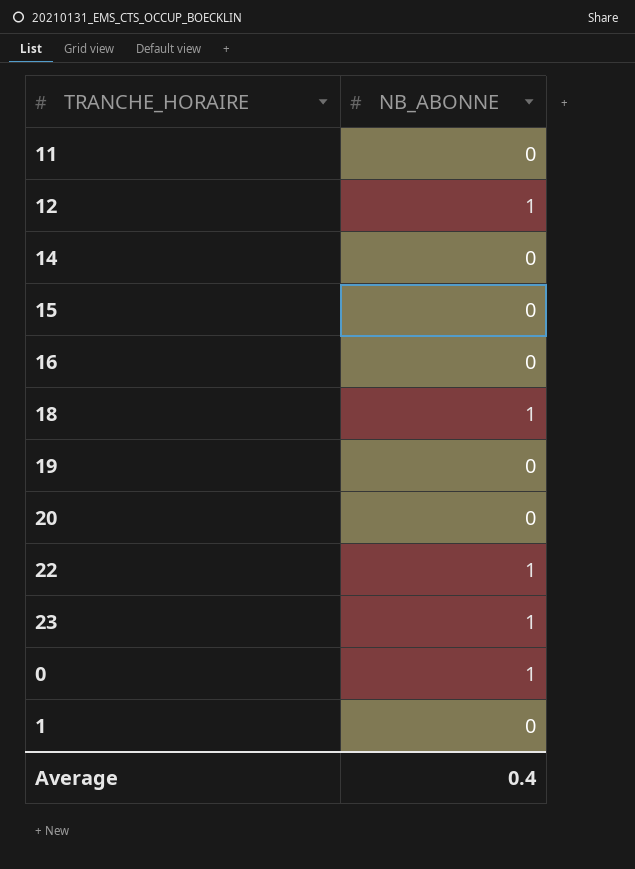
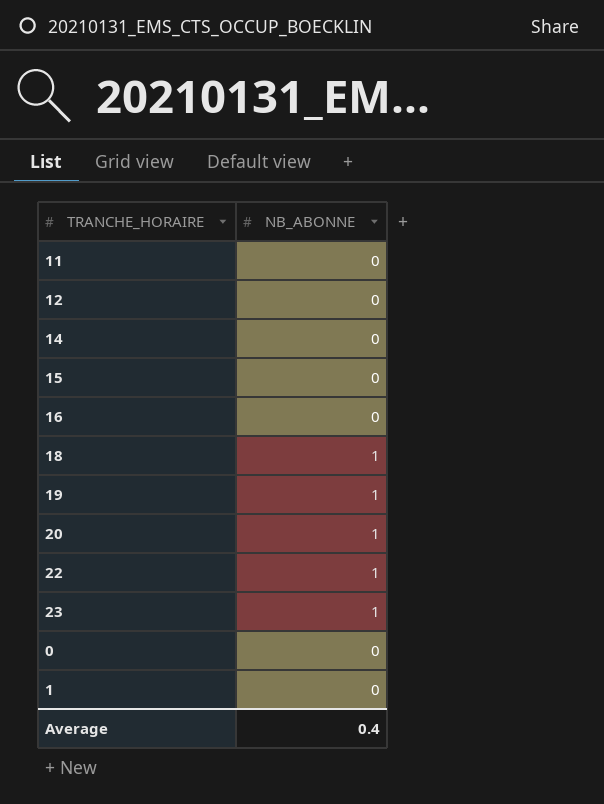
12 | NB_ABONNE: 1 -> 0
19 | NB_ABONNE: 0 -> 1
20 | NB_ABONNE: 0 -> 1
0 | NB_ABONNE: 1 -> 0

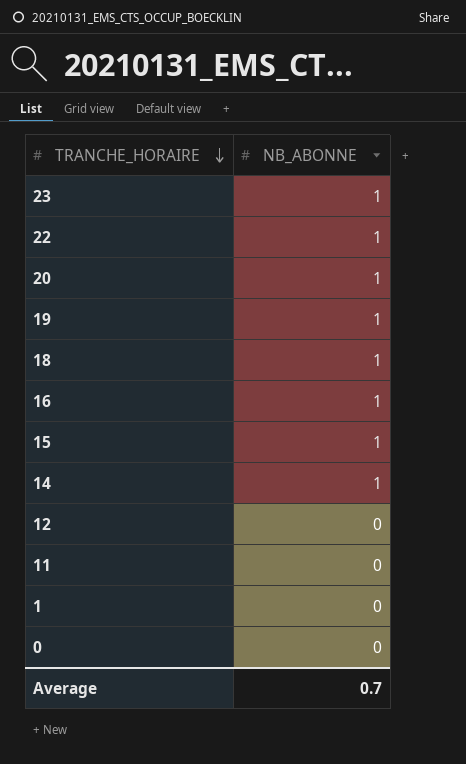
row order: none -> TRANCHE_HORAIRE descending
16 | NB_ABONNE: 0 -> 1
15 | NB_ABONNE: 0 -> 1
14 | NB_ABONNE: 0 -> 1
Average | NB_ABONNE: 0.4 -> 0.7

